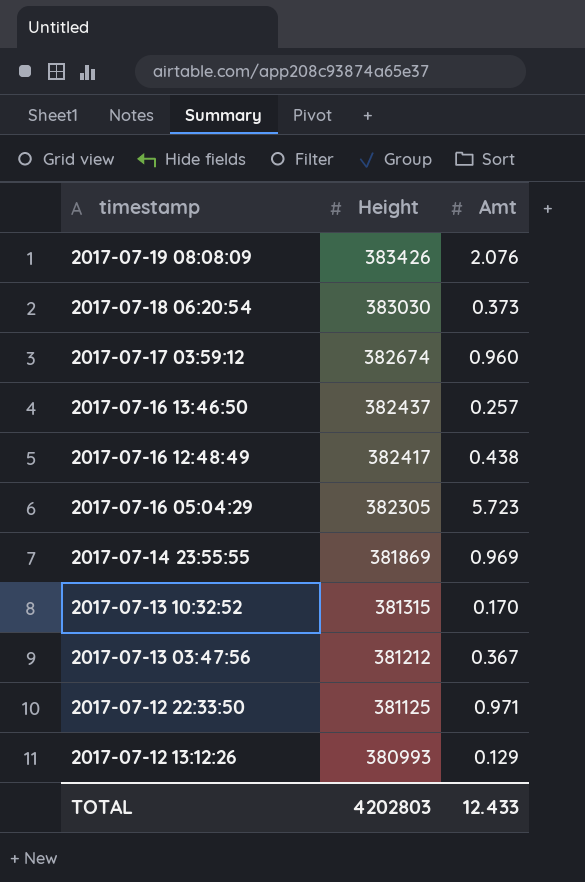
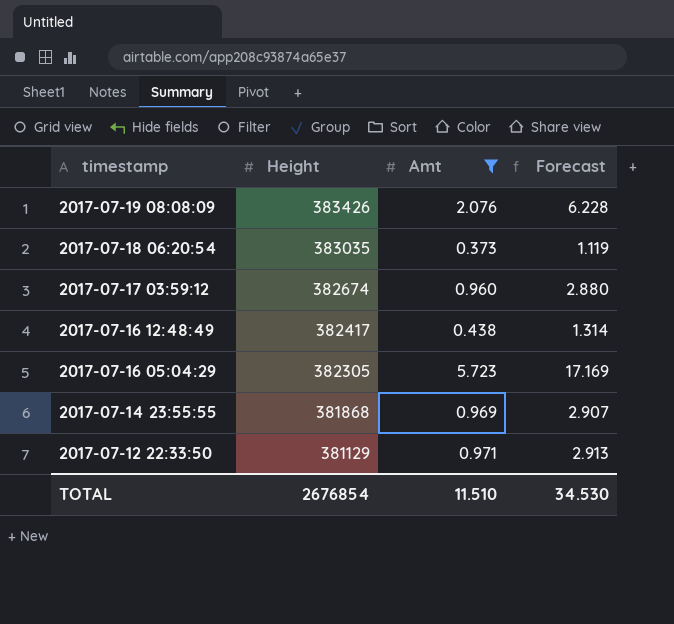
filter: none -> Amt >= 0.373
column Forecast | formula: none -> [Amt] * 3
2017-07-18 06:20:54 | Height: 383030 -> 383035
2017-07-14 23:55:55 | Height: 381869 -> 381868
2017-07-12 22:33:50 | Height: 381125 -> 381129
TOTAL | Height: 4202803 -> 2676854
TOTAL | Amt: 12.433 -> 11.510

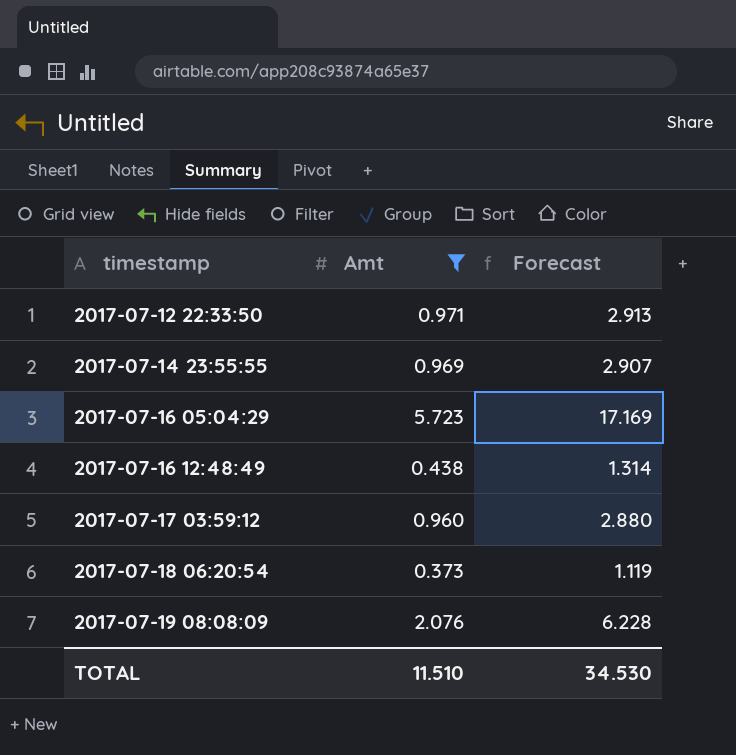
row order: timestamp descending -> timestamp ascending
column Height | position: 2 -> none

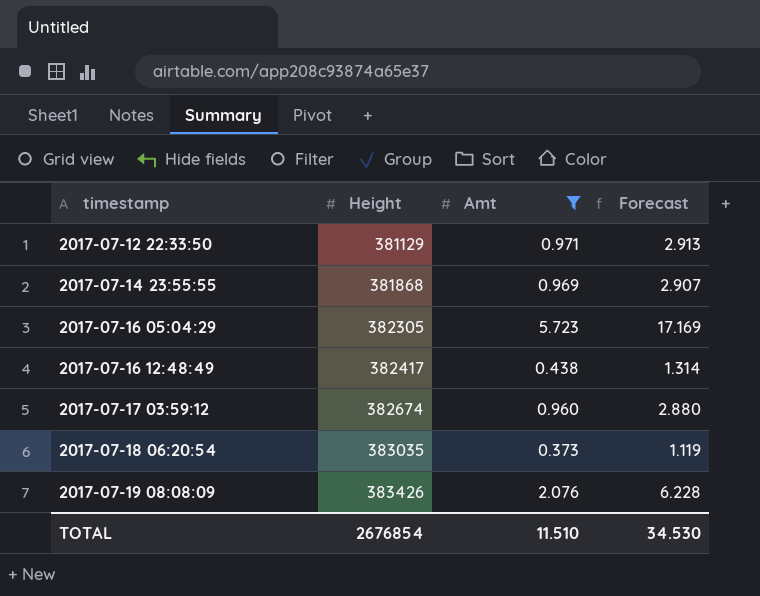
column Height | position: none -> 2

